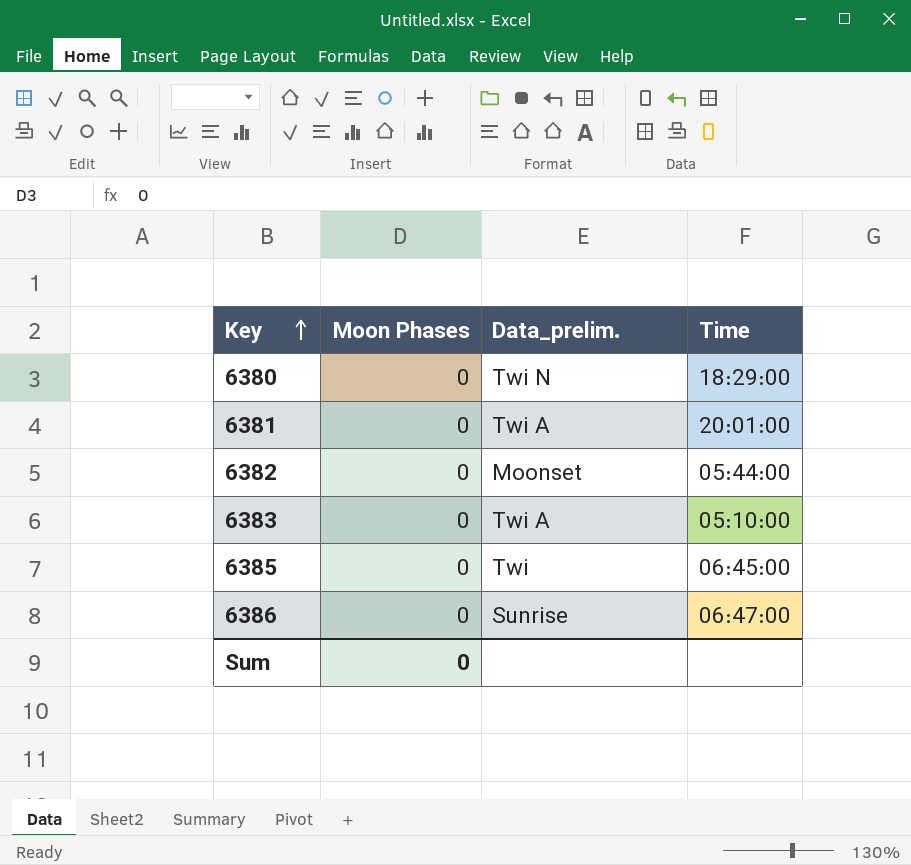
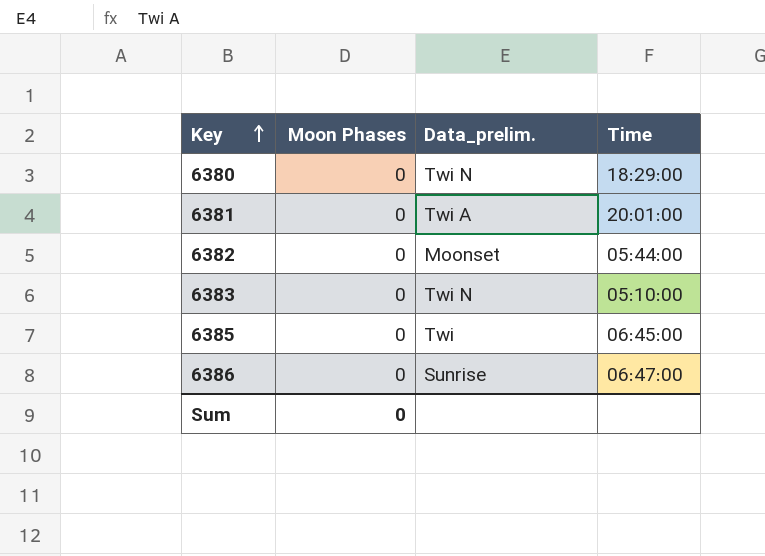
6383 | Data_prelim.: Twi A -> Twi N

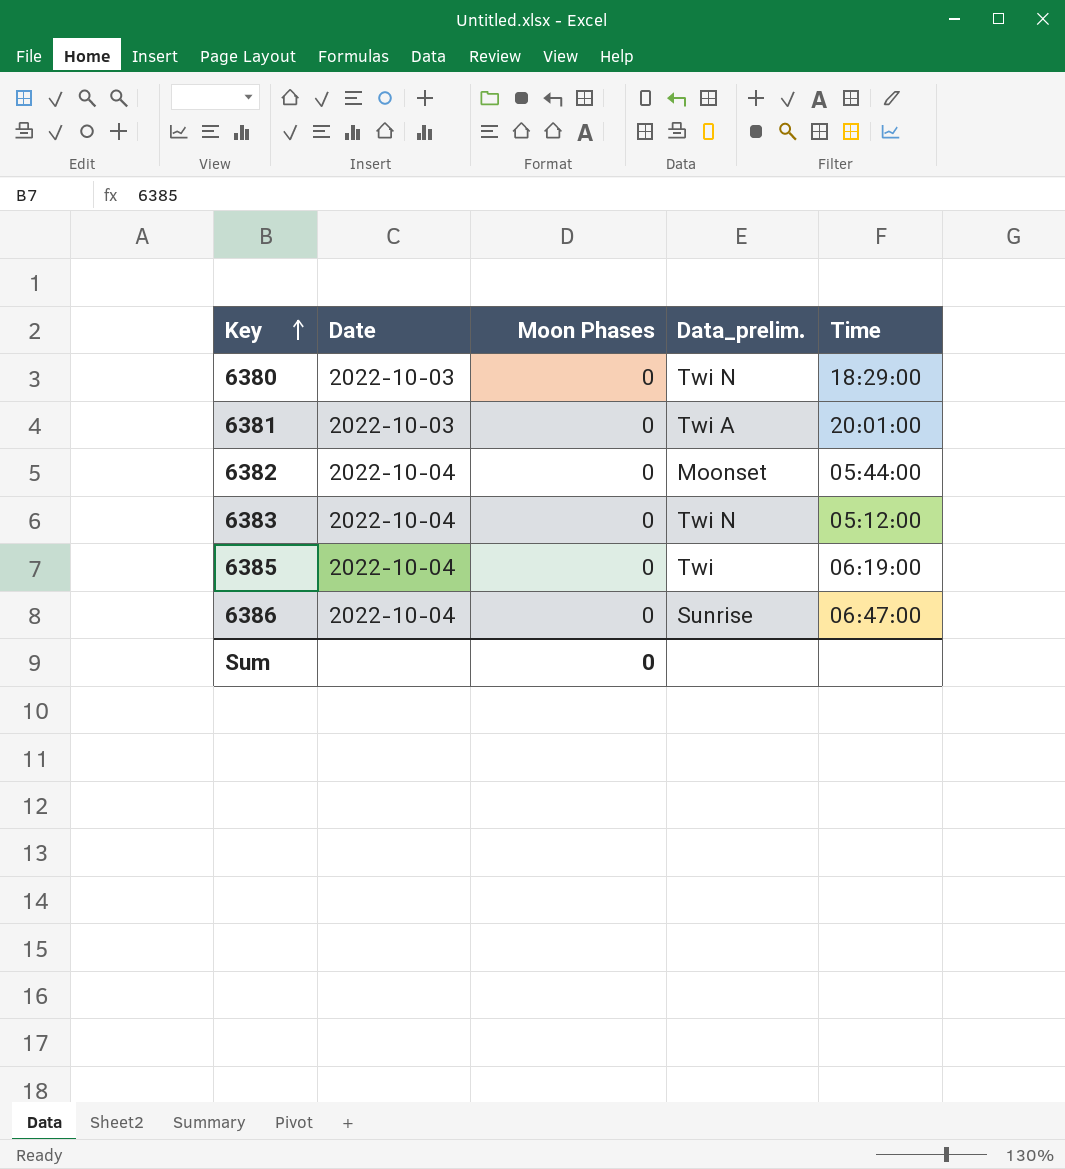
column Date | position: none -> 2
6383 | Time: 05:10:00 -> 05:12:00
6385 | Time: 06:45:00 -> 06:19:00

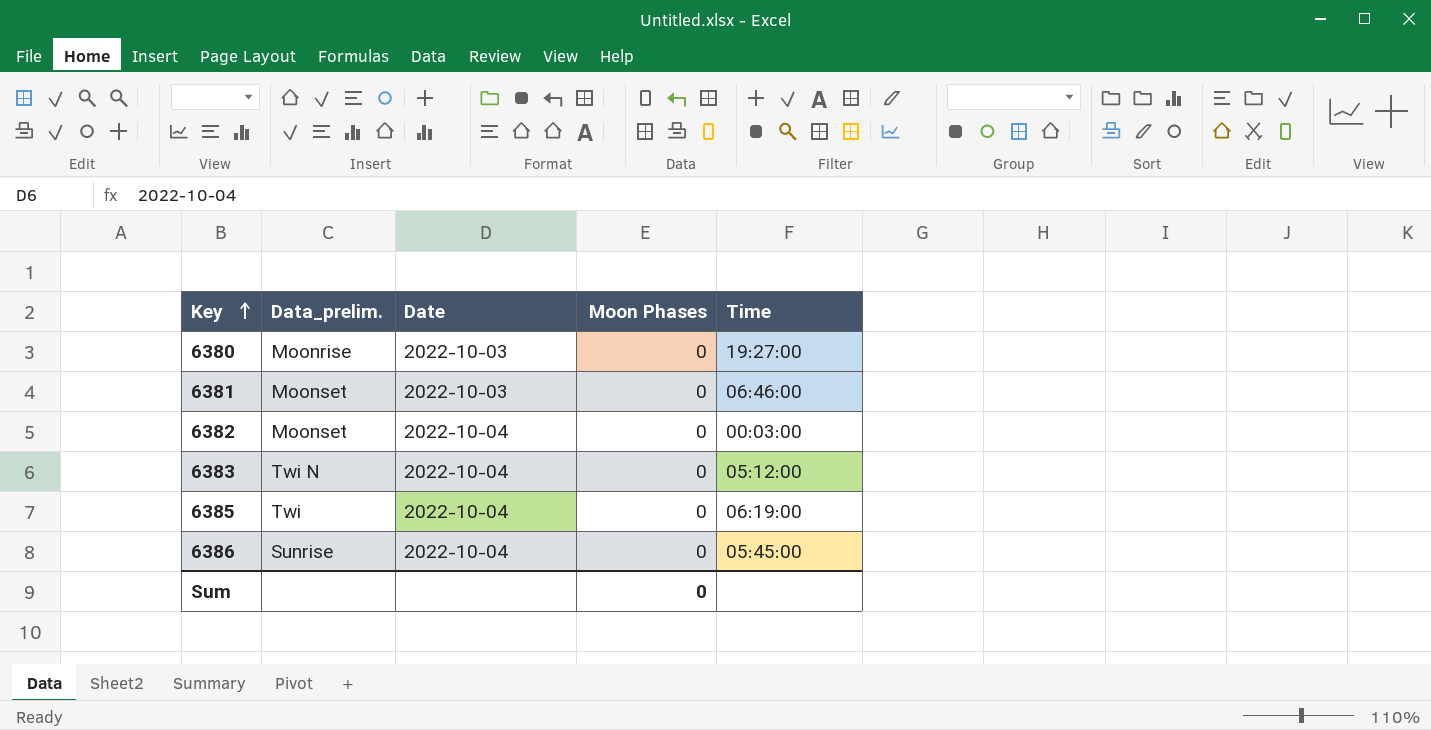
column Data_prelim. | position: 4 -> 2
6380 | Data_prelim.: Twi N -> Moonrise
6380 | Time: 18:29:00 -> 19:27:00
6381 | Data_prelim.: Twi A -> Moonset
6381 | Time: 20:01:00 -> 06:46:00
6382 | Time: 05:44:00 -> 00:03:00
6386 | Time: 06:47:00 -> 05:45:00

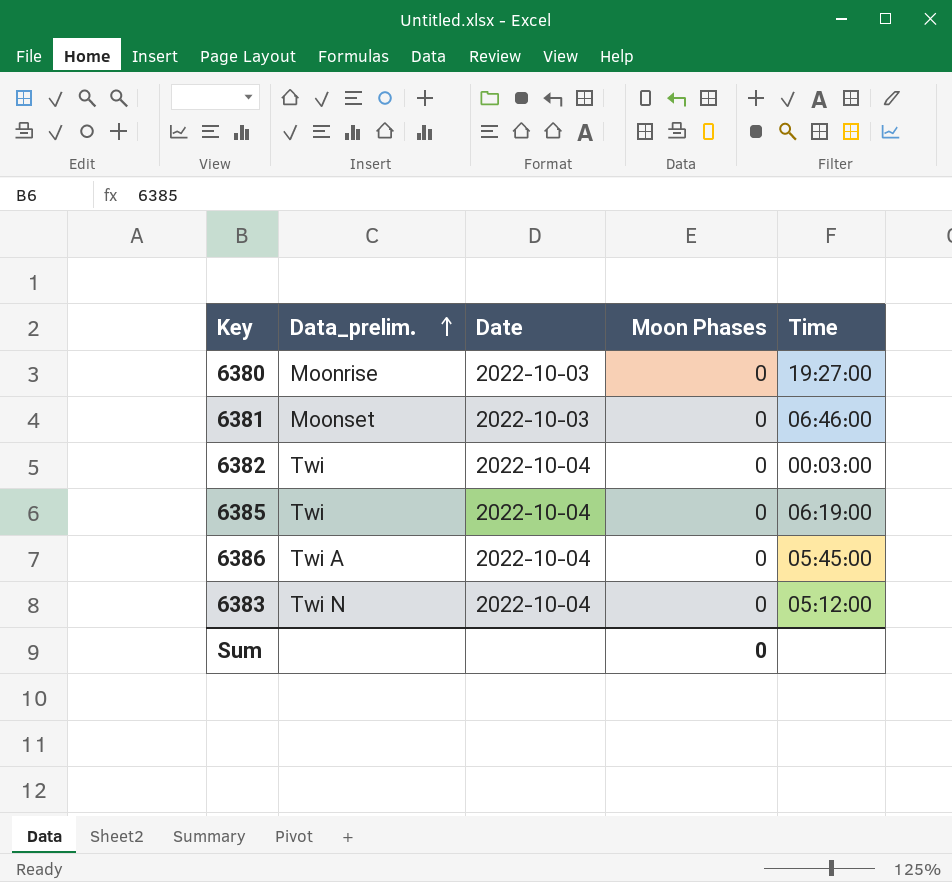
row order: Key ascending -> Data_prelim. ascending
6382 | Data_prelim.: Moonset -> Twi
6386 | Data_prelim.: Sunrise -> Twi A

